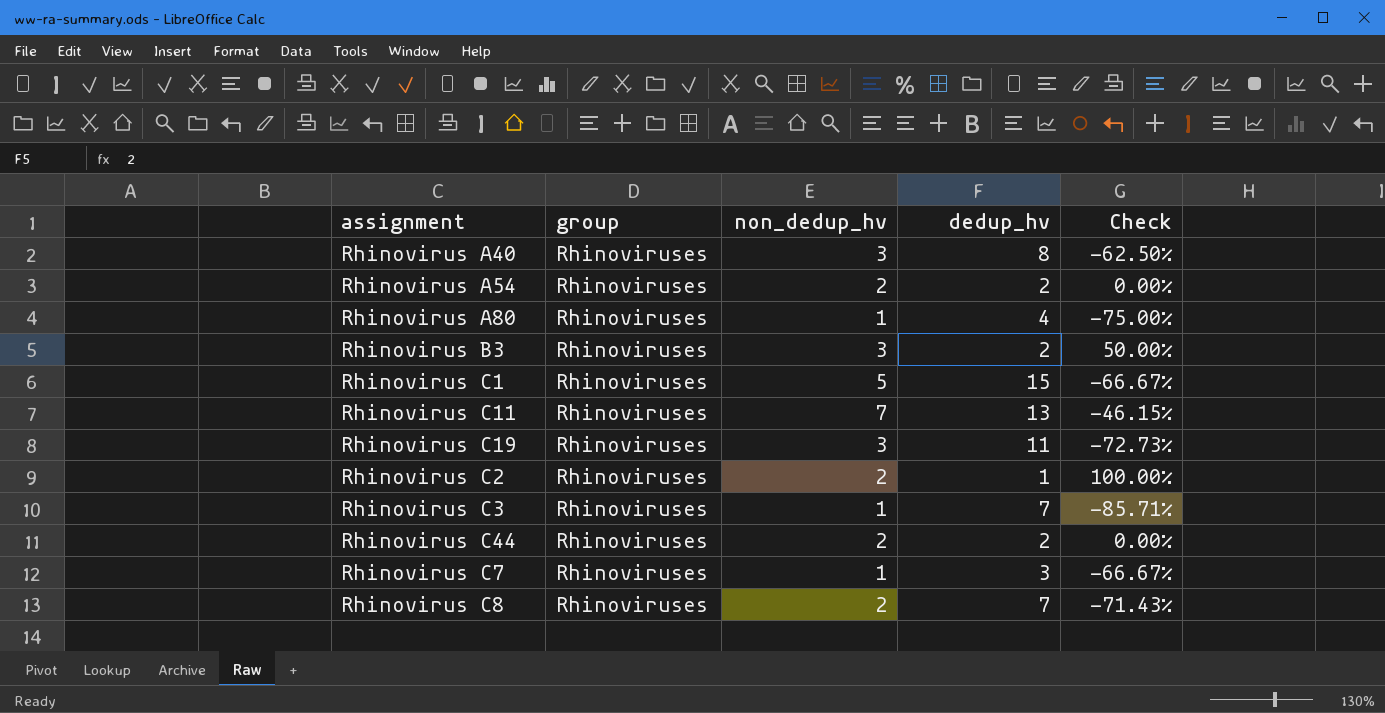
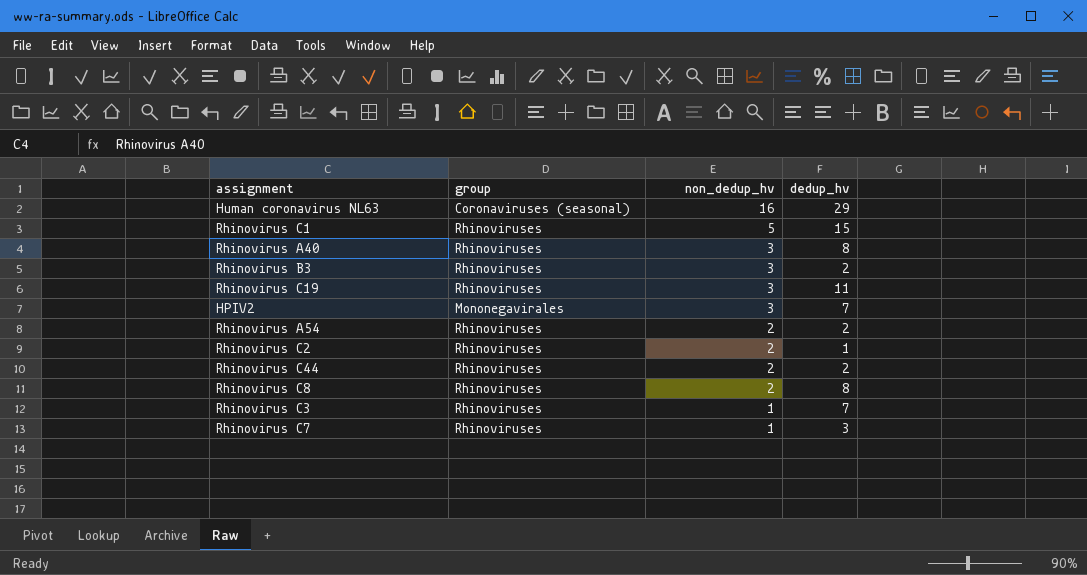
row order: none -> non_dedup_hv descending
column Check | formula: ([non_dedup_hv] - [dedup_hv]) / [dedup_hv] -> none
row Rhinovirus A80: Rhinoviruses | 1 | 4 | -75.00% -> none
row Rhinovirus C11: Rhinoviruses | 7 | 13 | -46.15% -> none
row Human coronavirus NL63: none -> Coronaviruses (seasonal) | 16 | 29
row HPIV2: none -> Mononegavirales | 3 | 7
Rhinovirus C8 | dedup_hv: 7 -> 8

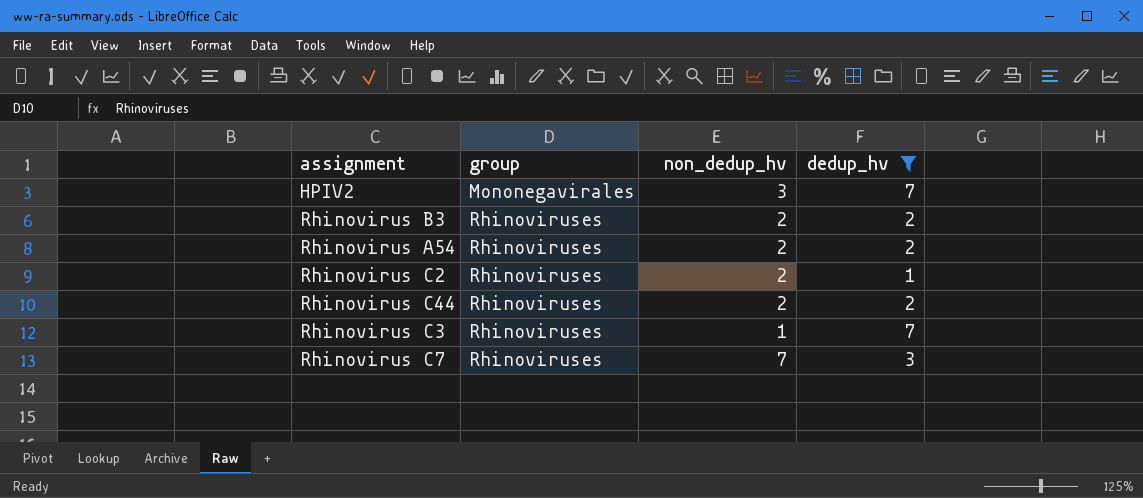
filter: none -> dedup_hv <= 7
row order: non_dedup_hv descending -> group ascending
Rhinovirus B3 | non_dedup_hv: 3 -> 2
Rhinovirus C7 | non_dedup_hv: 1 -> 7

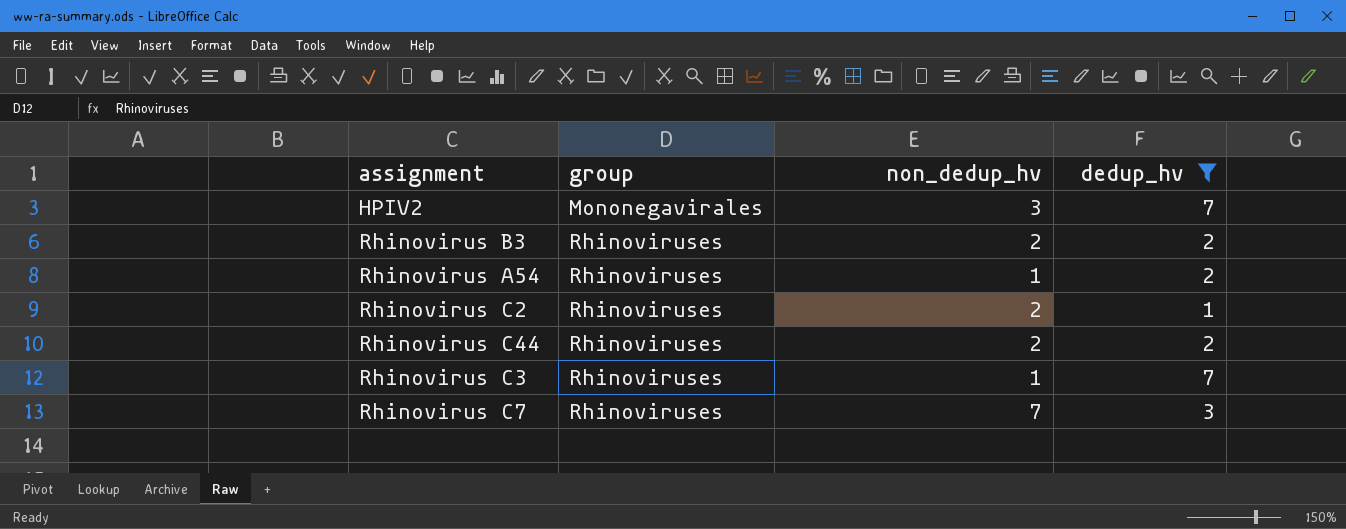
Rhinovirus A54 | non_dedup_hv: 2 -> 1

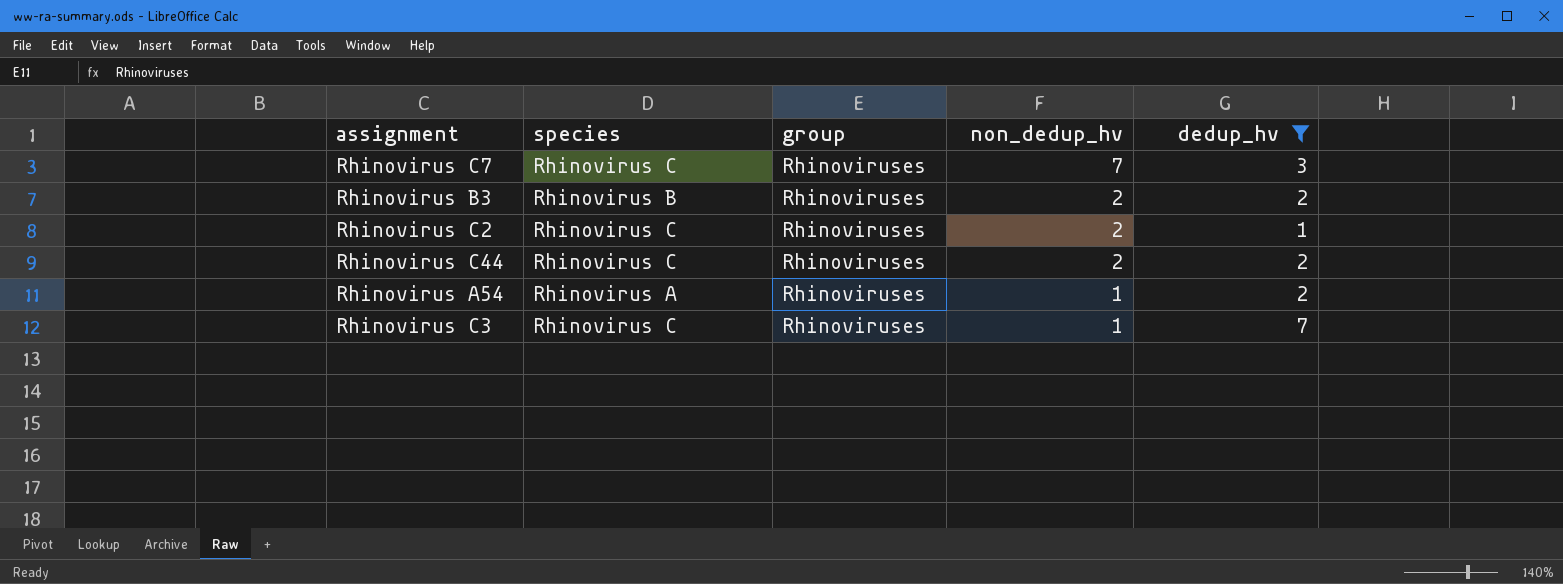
row order: group ascending -> non_dedup_hv descending
column species | position: none -> 2
row HPIV2: Mononegavirales | 3 | 7 -> none

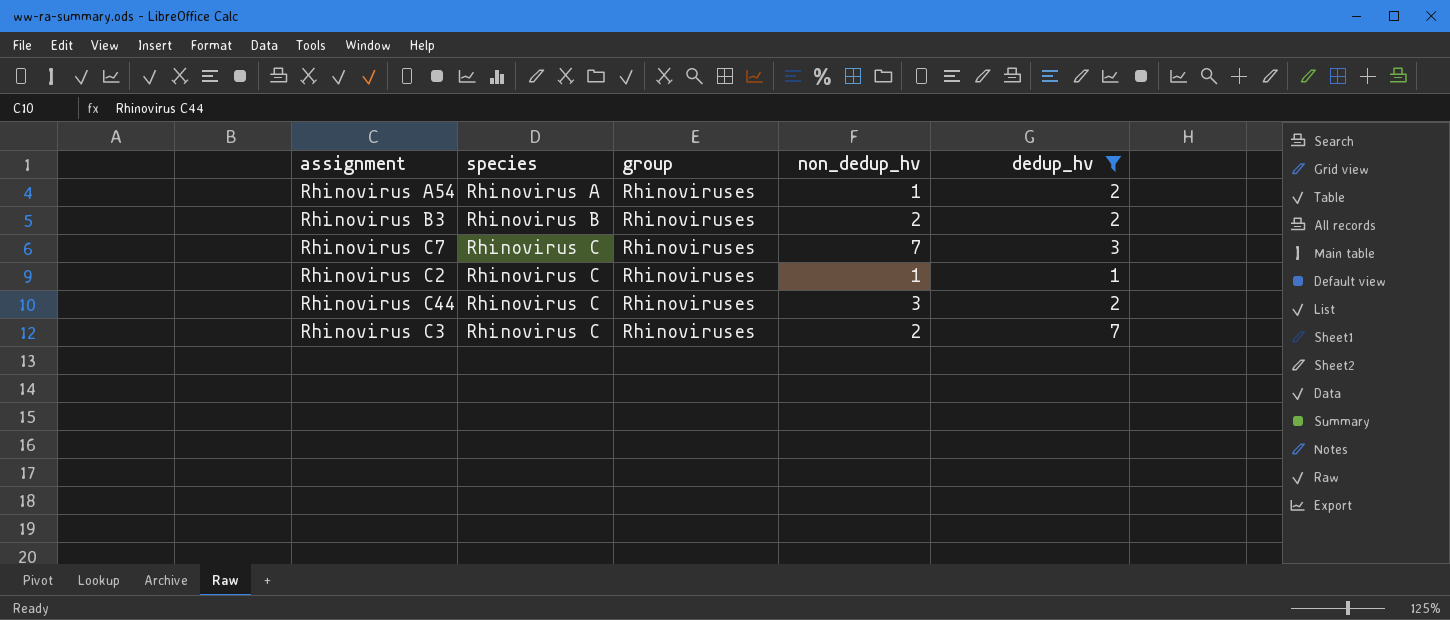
row order: non_dedup_hv descending -> species ascending
Rhinovirus C2 | non_dedup_hv: 2 -> 1
Rhinovirus C44 | non_dedup_hv: 2 -> 3
Rhinovirus C3 | non_dedup_hv: 1 -> 2

